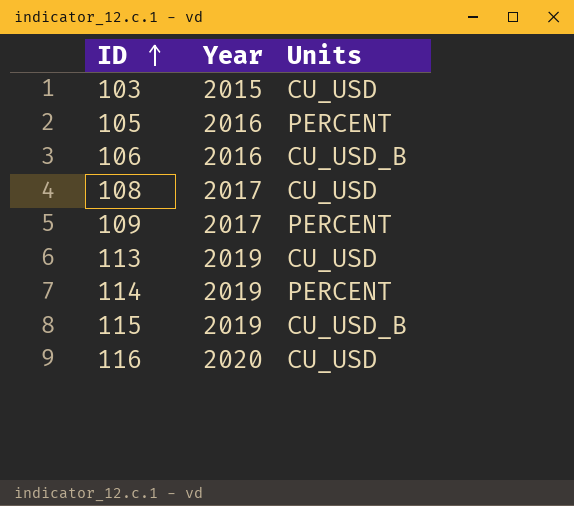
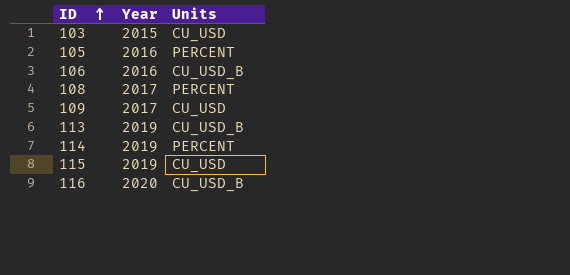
108 | Units: CU_USD -> PERCENT
109 | Units: PERCENT -> CU_USD
113 | Units: CU_USD -> CU_USD_B
115 | Units: CU_USD_B -> CU_USD
116 | Units: CU_USD -> CU_USD_B

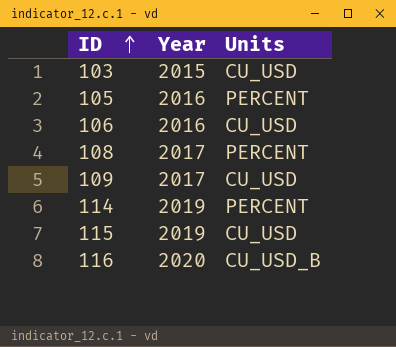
row 113: 2019 | CU_USD_B -> none
106 | Units: CU_USD_B -> CU_USD

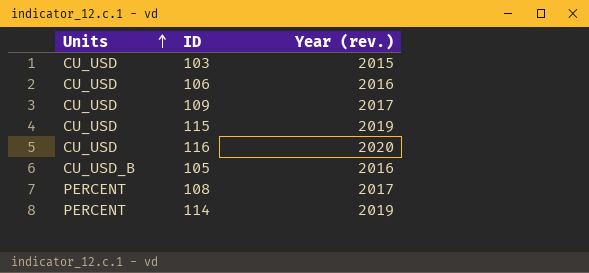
row order: ID ascending -> Units ascending
column Units | position: 3 -> 1
column name: Year -> Year (rev.)
116 | Units: CU_USD_B -> CU_USD
105 | Units: PERCENT -> CU_USD_B

